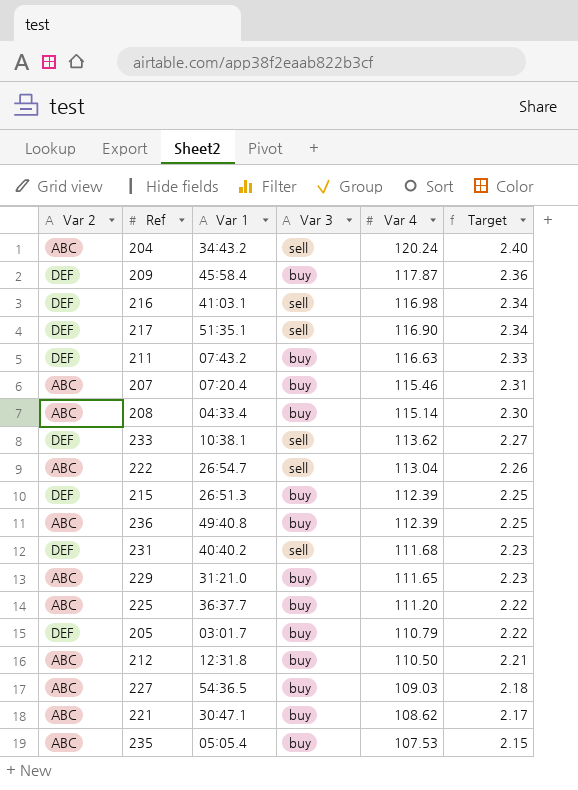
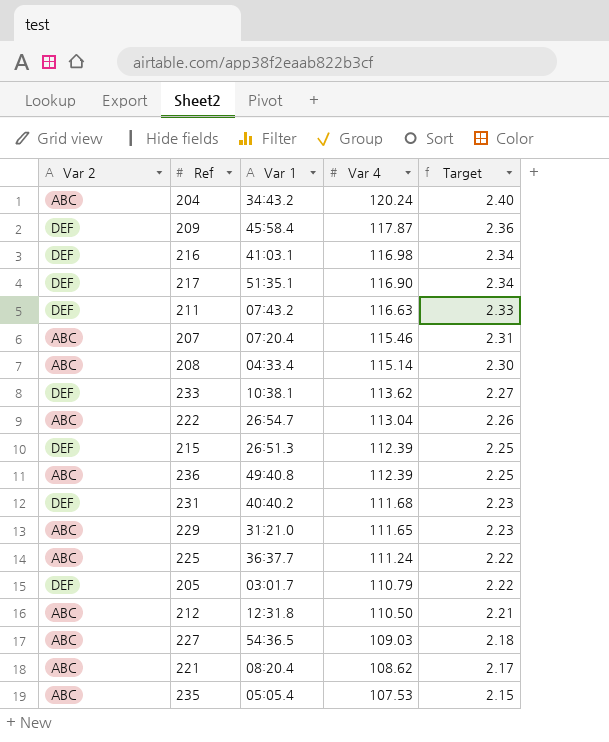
column Var 3 | position: 4 -> none
225 | Var 4: 111.20 -> 111.24
221 | Var 1: 30:47.1 -> 08:20.4

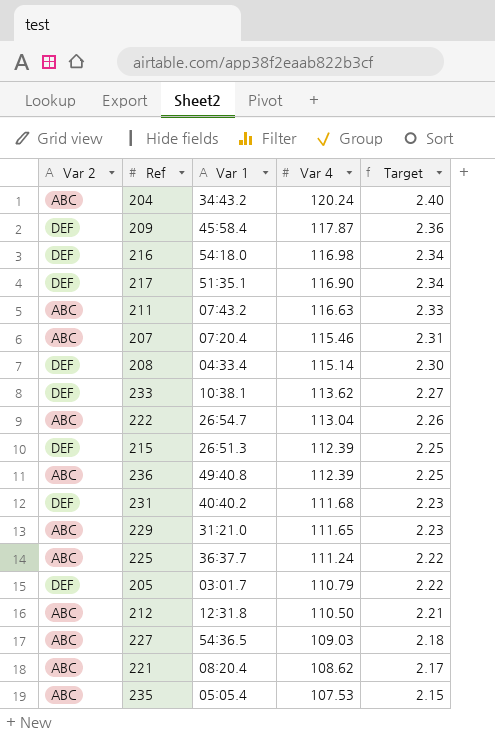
216 | Var 1: 41:03.1 -> 54:18.0
211 | Var 2: DEF -> ABC
208 | Var 2: ABC -> DEF

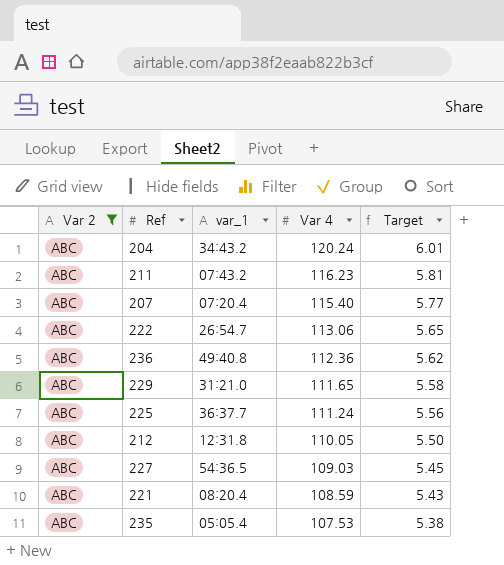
filter: none -> Var 2 = ABC
column name: Var 1 -> var_1
column Target | formula: [Var 4] * 0.02 -> [Var 4] * 0.05
211 | Var 4: 116.63 -> 116.23
207 | Var 4: 115.46 -> 115.40
222 | Var 4: 113.04 -> 113.06
236 | Var 4: 112.39 -> 112.36
212 | Var 4: 110.50 -> 110.05
221 | Var 4: 108.62 -> 108.59

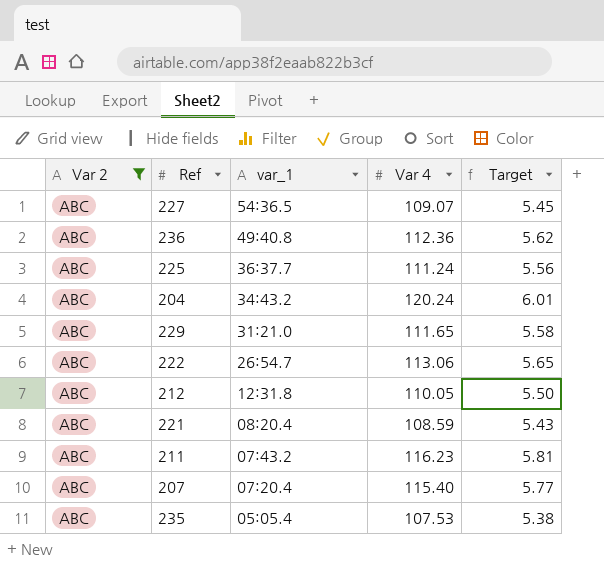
row order: Var 4 descending -> var_1 descending
227 | Var 4: 109.03 -> 109.07

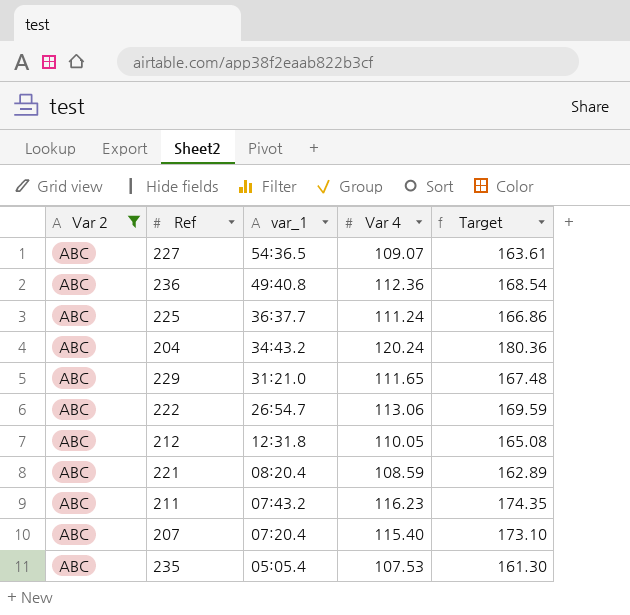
column Target | formula: [Var 4] * 0.05 -> [Var 4] * 1.5

